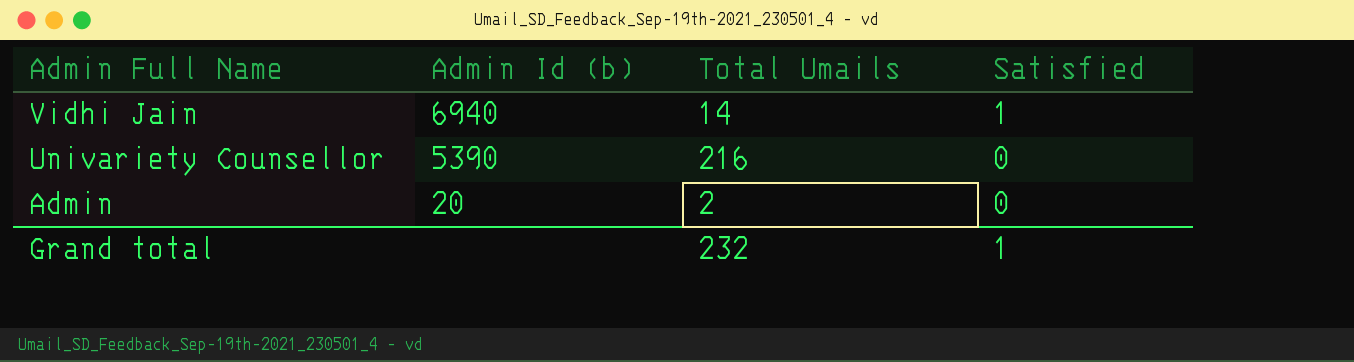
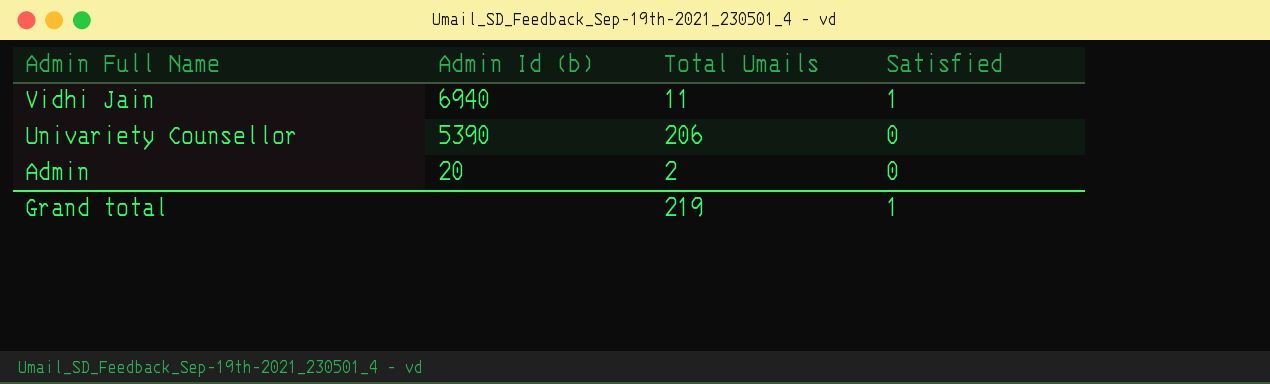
Vidhi Jain | Total Umails: 14 -> 11
Univariety Counsellor | Total Umails: 216 -> 206
Grand total | Total Umails: 232 -> 219

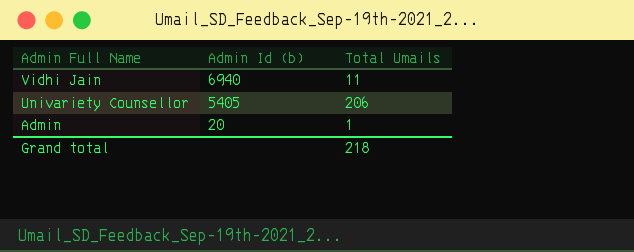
column Satisfied | position: 4 -> none
Univariety Counsellor | Admin Id (b): 5390 -> 5405
Admin | Total Umails: 2 -> 1
Grand total | Total Umails: 219 -> 218

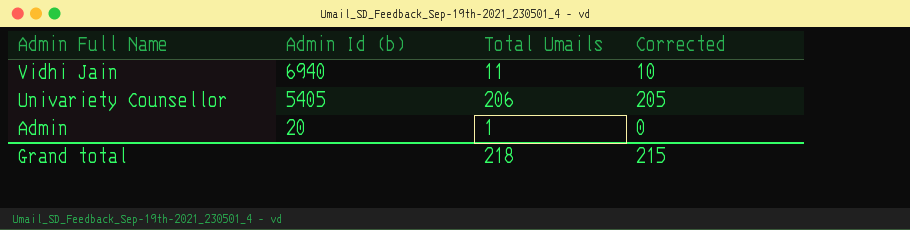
column Corrected | formula: none -> [Total Umails] - 1

